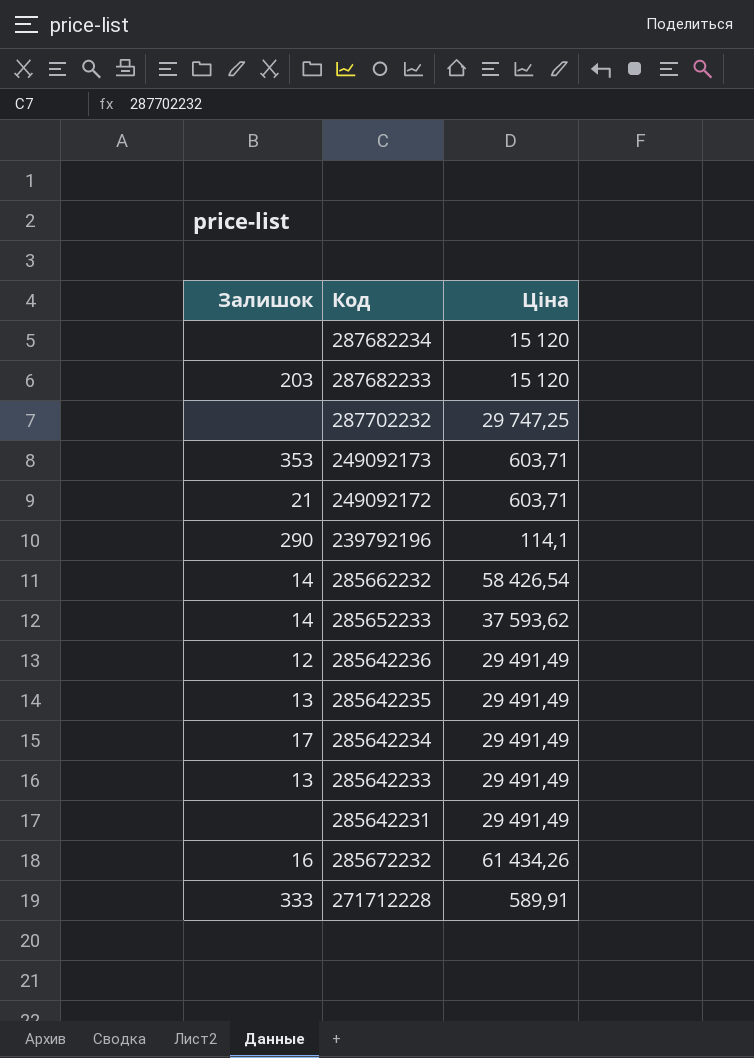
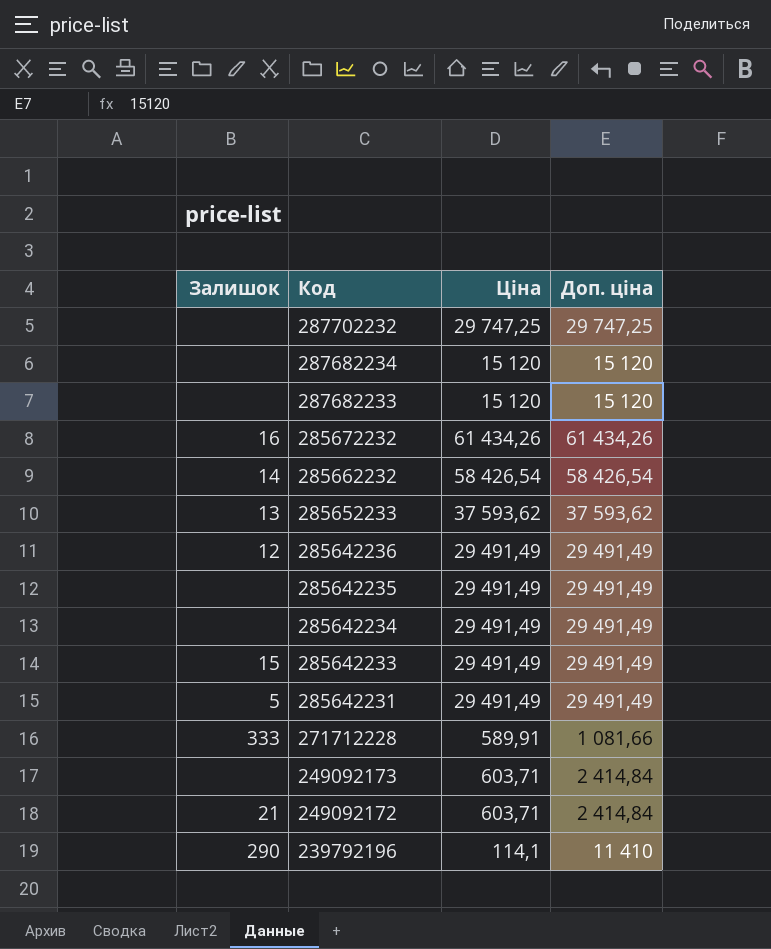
row order: none -> Код descending
column Доп. ціна | position: none -> 4
287682233 | Залишок: 203 -> none
285652233 | Залишок: 14 -> 13
285642235 | Залишок: 13 -> none
285642234 | Залишок: 17 -> none
285642233 | Залишок: 13 -> 15
285642231 | Залишок: none -> 5
249092173 | Залишок: 353 -> none

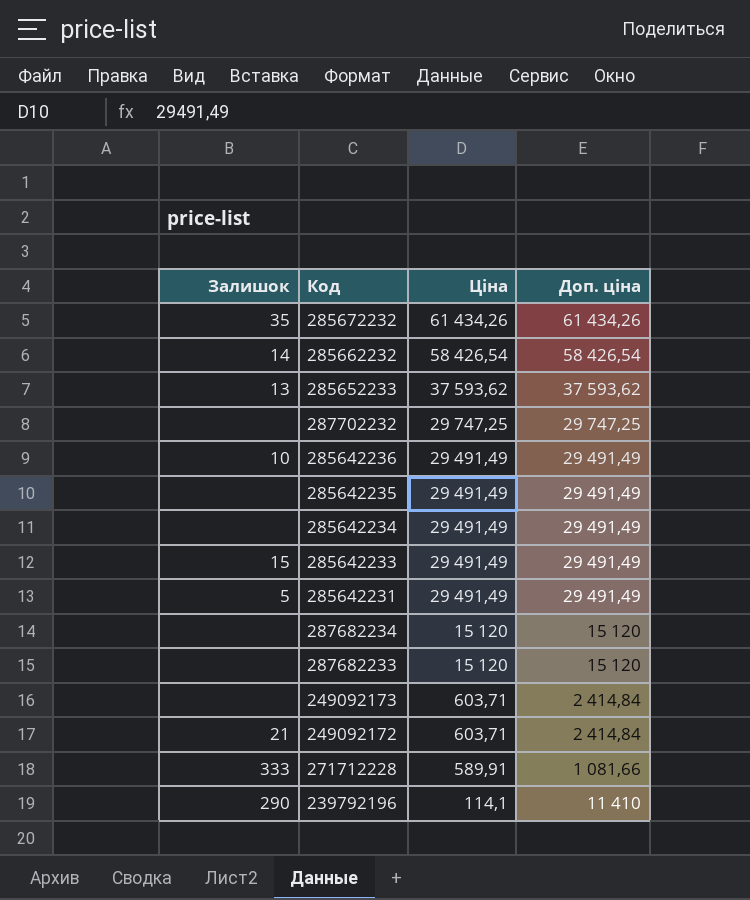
row order: Код descending -> Ціна descending
285672232 | Залишок: 16 -> 35
285642236 | Залишок: 12 -> 10

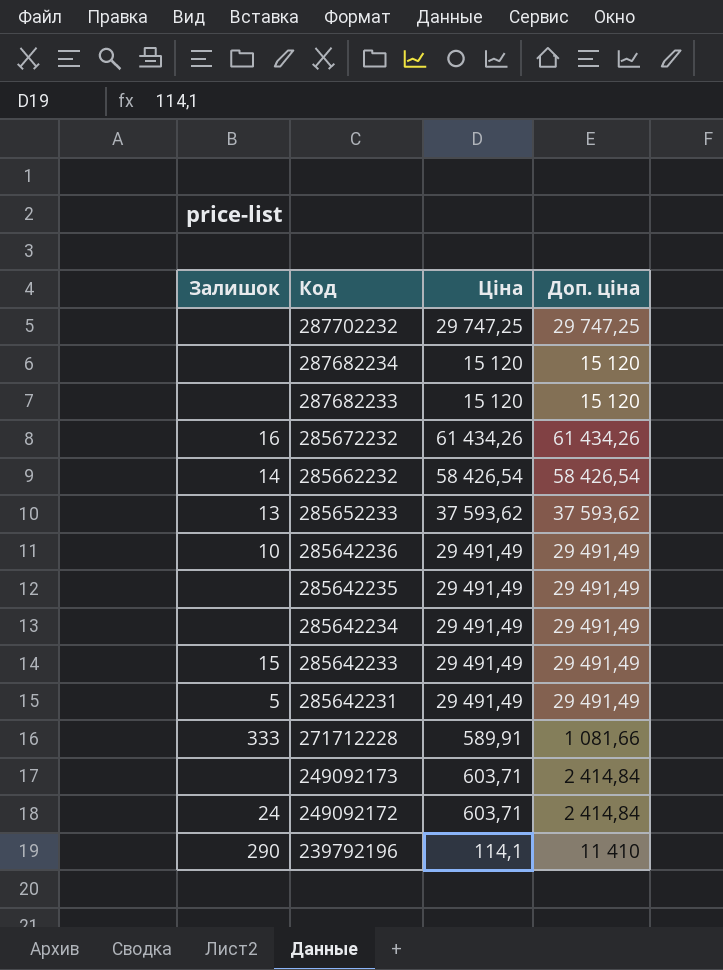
row order: Ціна descending -> Код descending
285672232 | Залишок: 35 -> 16
249092172 | Залишок: 21 -> 24

